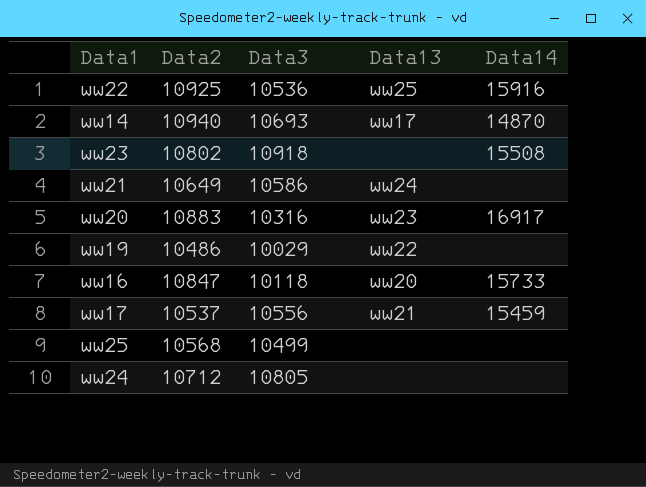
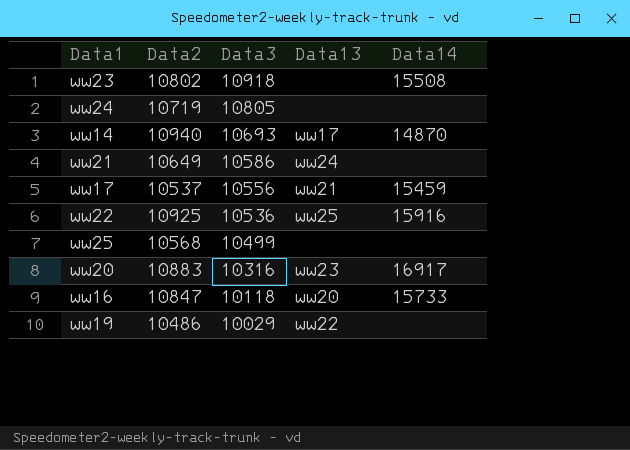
row order: none -> Data3 descending
ww24 | Data2: 10712 -> 10719

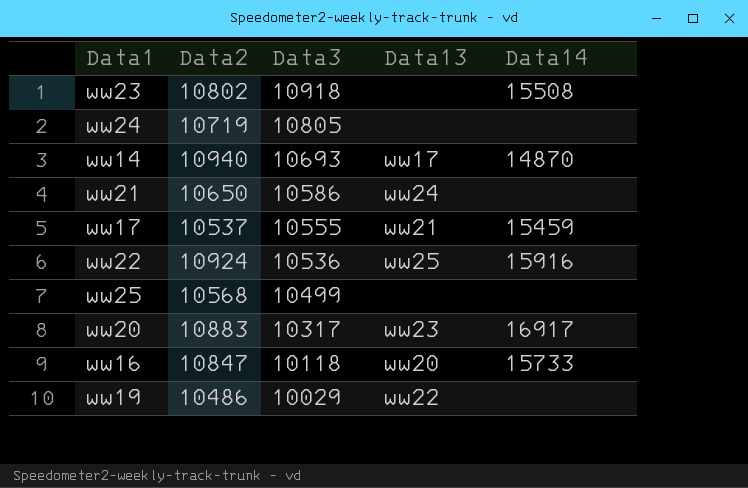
ww21 | Data2: 10649 -> 10650
ww17 | Data3: 10556 -> 10555
ww22 | Data2: 10925 -> 10924
ww20 | Data3: 10316 -> 10317

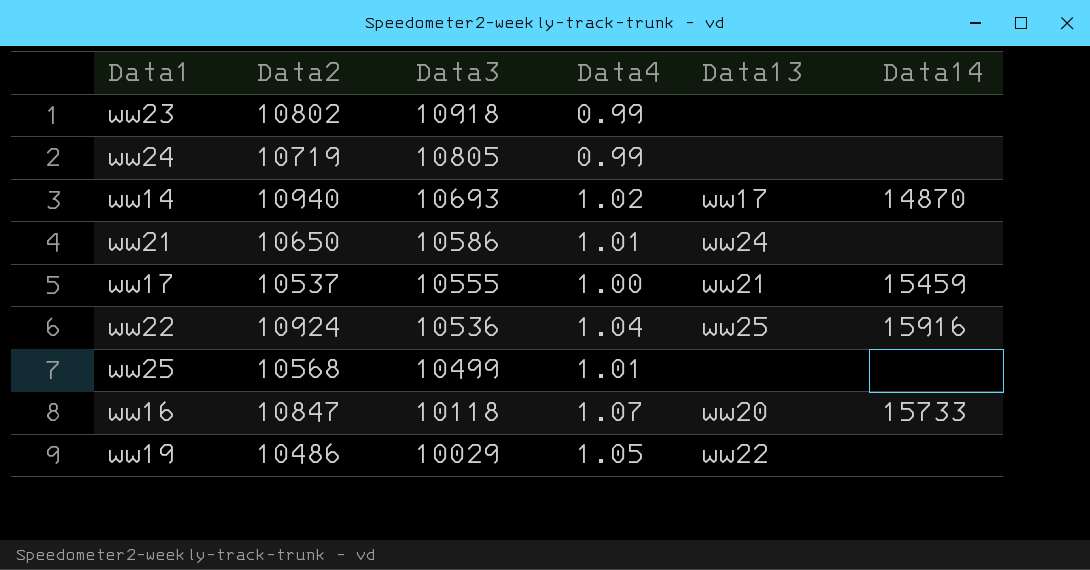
column Data4 | formula: none -> [Data2] / [Data3]
row ww20: 10883 | 10317 | ww23 | 16917 -> none
ww23 | Data14: 15508 -> none

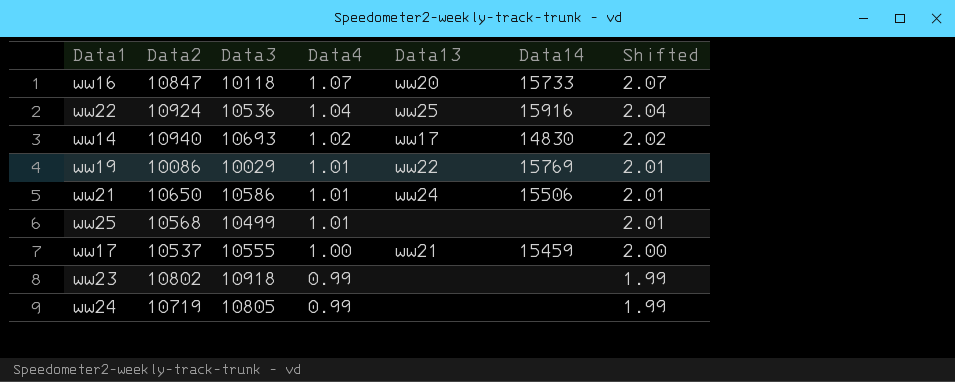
row order: Data3 descending -> Data4 descending
column Shifted | formula: none -> [Data4] + 1
ww14 | Data14: 14870 -> 14830
ww19 | Data2: 10486 -> 10086
ww19 | Data4: 1.05 -> 1.01
ww19 | Data14: none -> 15769
ww21 | Data14: none -> 15506

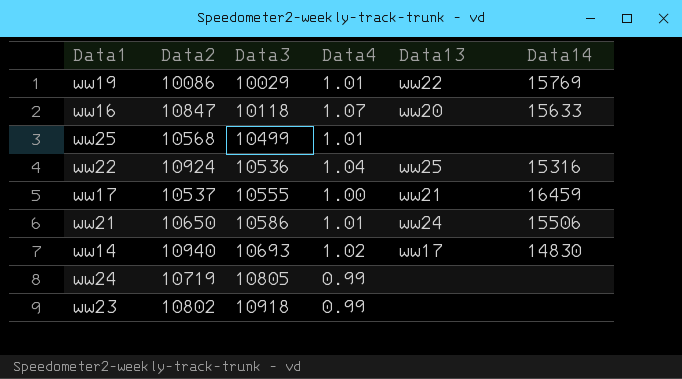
row order: Data4 descending -> Data3 ascending
column Shifted | formula: [Data4] + 1 -> none
ww16 | Data14: 15733 -> 15633
ww22 | Data14: 15916 -> 15316
ww17 | Data14: 15459 -> 16459

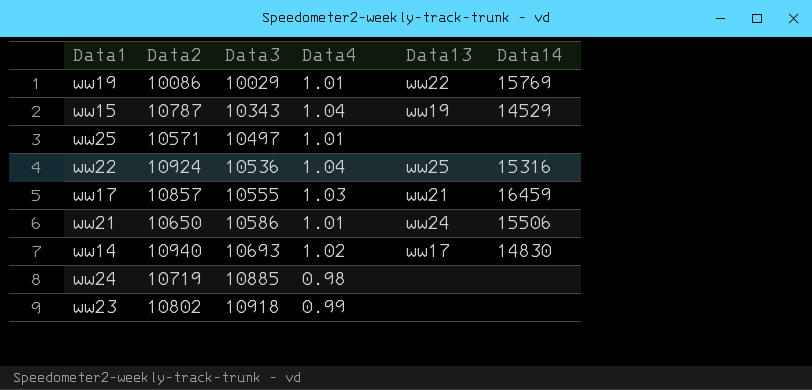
row ww16: 10847 | 10118 | 1.07 | ww20 | 15633 -> none
row ww15: none -> 10787 | 10343 | 1.04 | ww19 | 14529
ww25 | Data2: 10568 -> 10571
ww25 | Data3: 10499 -> 10497
ww17 | Data2: 10537 -> 10857
ww17 | Data4: 1.00 -> 1.03
ww24 | Data3: 10805 -> 10885
ww24 | Data4: 0.99 -> 0.98

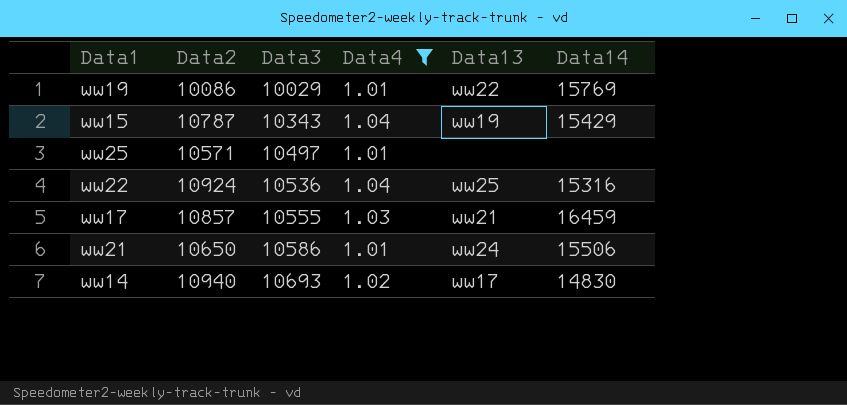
filter: none -> Data4 >= 1.01
ww15 | Data14: 14529 -> 15429

